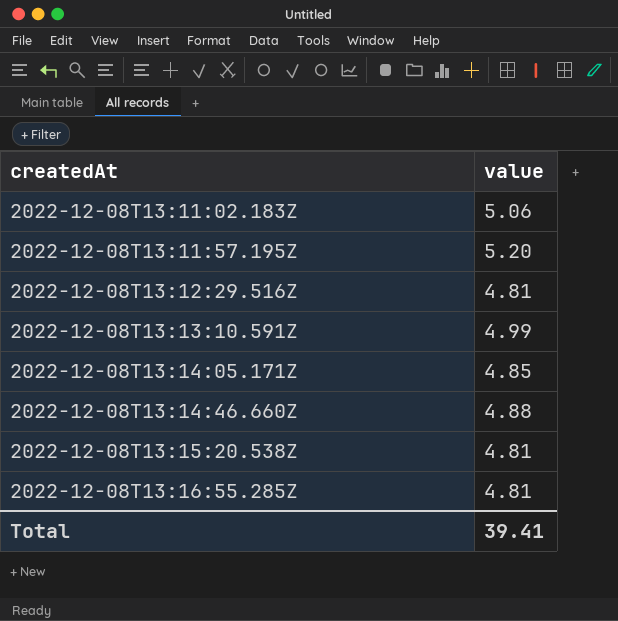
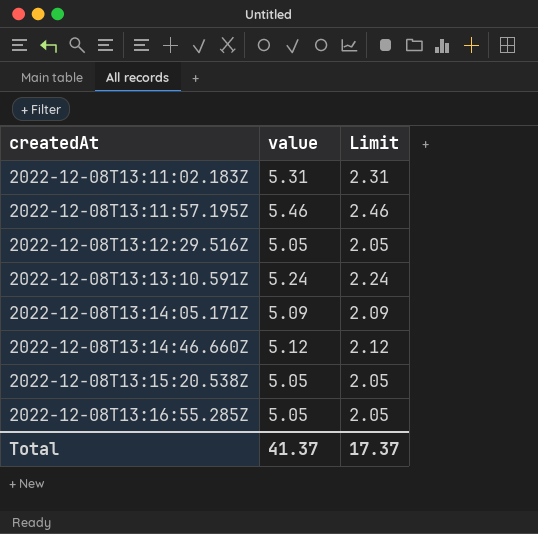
column Limit | formula: none -> [value] - 3
2022-12-08T13:11:02.183Z | value: 5.06 -> 5.31
2022-12-08T13:11:57.195Z | value: 5.20 -> 5.46
2022-12-08T13:12:29.516Z | value: 4.81 -> 5.05
2022-12-08T13:13:10.591Z | value: 4.99 -> 5.24
2022-12-08T13:14:05.171Z | value: 4.85 -> 5.09
2022-12-08T13:14:46.660Z | value: 4.88 -> 5.12
2022-12-08T13:15:20.538Z | value: 4.81 -> 5.05
2022-12-08T13:16:55.285Z | value: 4.81 -> 5.05
Total | value: 39.41 -> 41.37

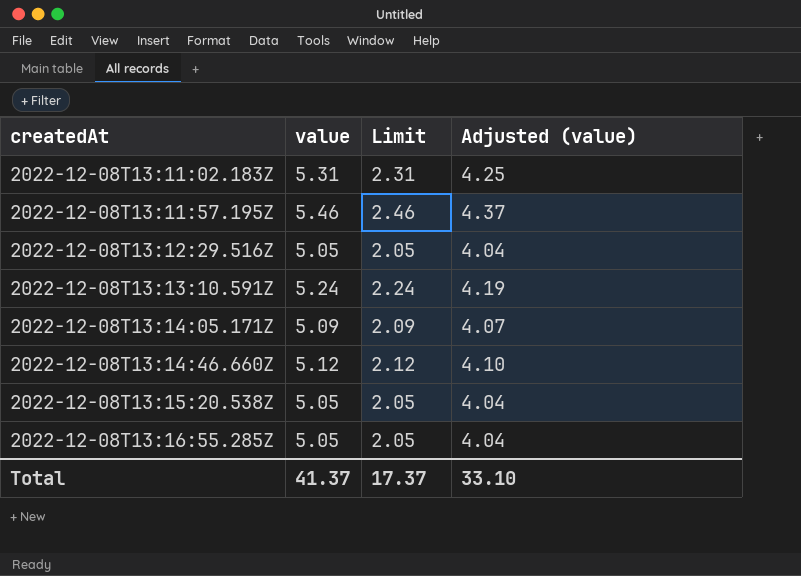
column Adjusted (value) | formula: none -> [value] * 0.8

